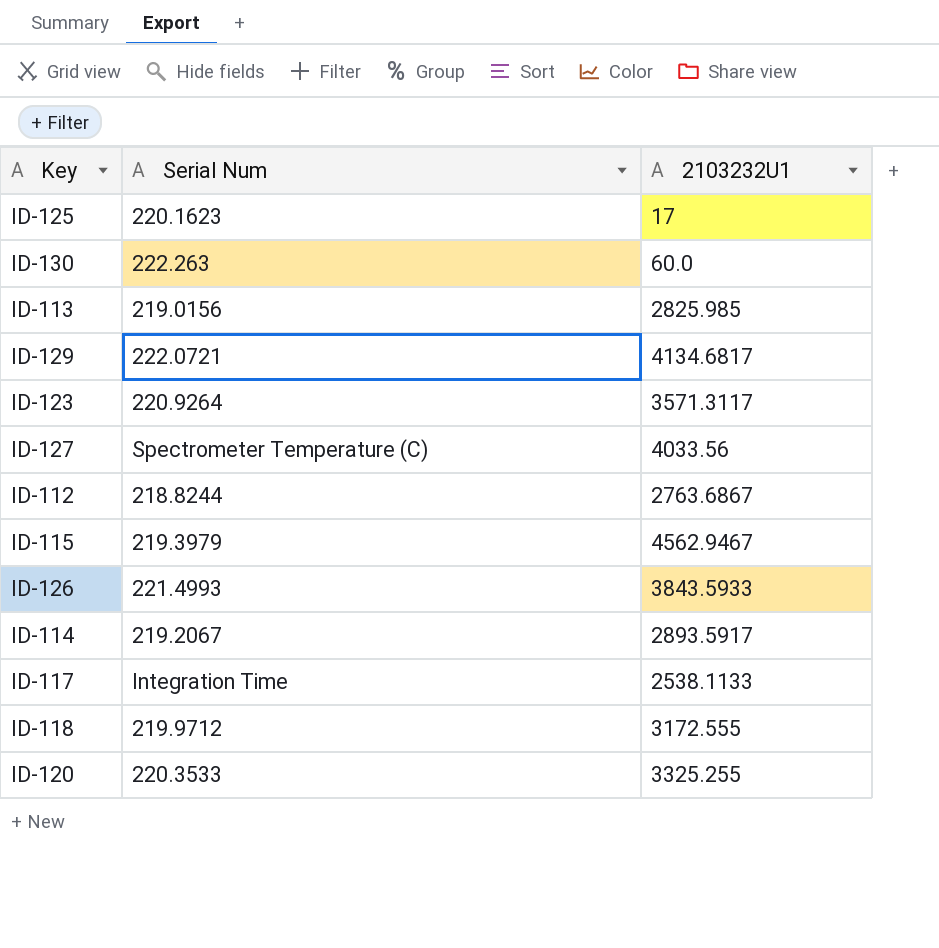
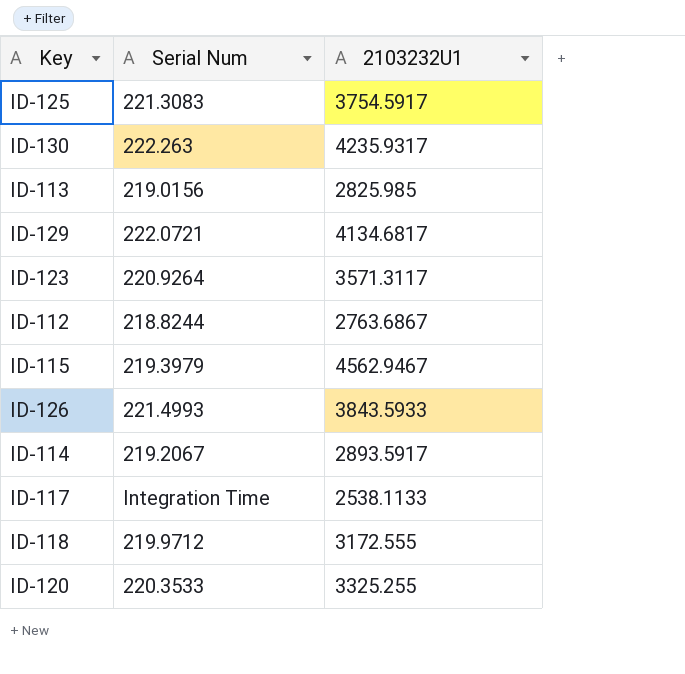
row ID-127: Spectrometer Temperature (C) | 4033.56 -> none
ID-125 | Serial Num: 220.1623 -> 221.3083
ID-125 | 2103232U1: 17 -> 3754.5917
ID-130 | 2103232U1: 60.0 -> 4235.9317

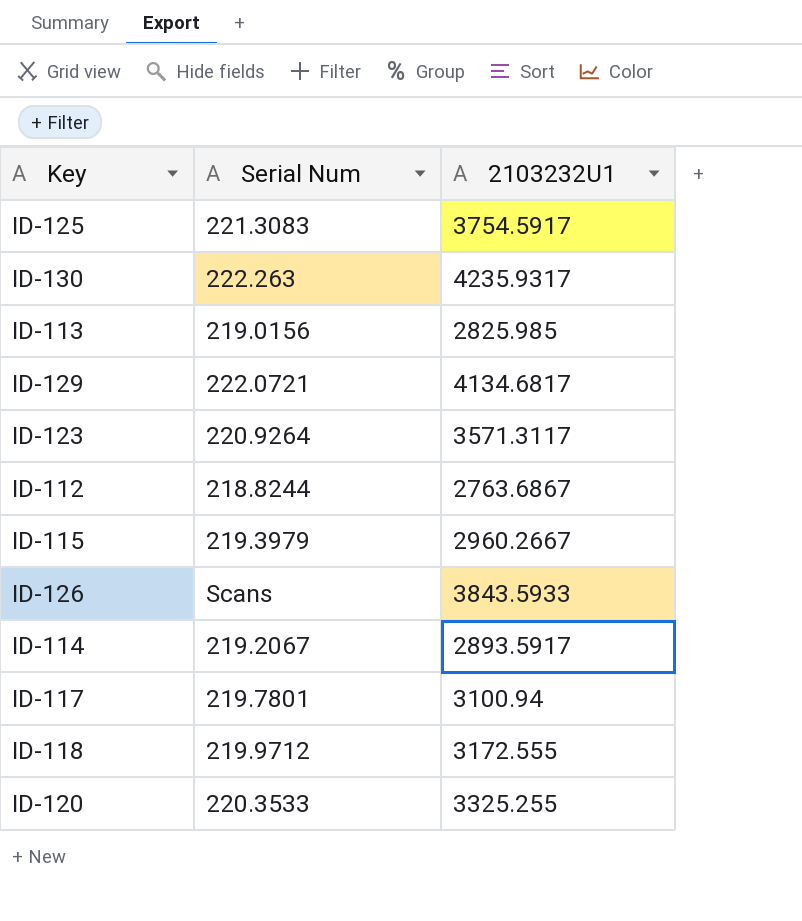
ID-115 | 2103232U1: 4562.9467 -> 2960.2667
ID-126 | Serial Num: 221.4993 -> Scans
ID-117 | Serial Num: Integration Time -> 219.7801
ID-117 | 2103232U1: 2538.1133 -> 3100.94

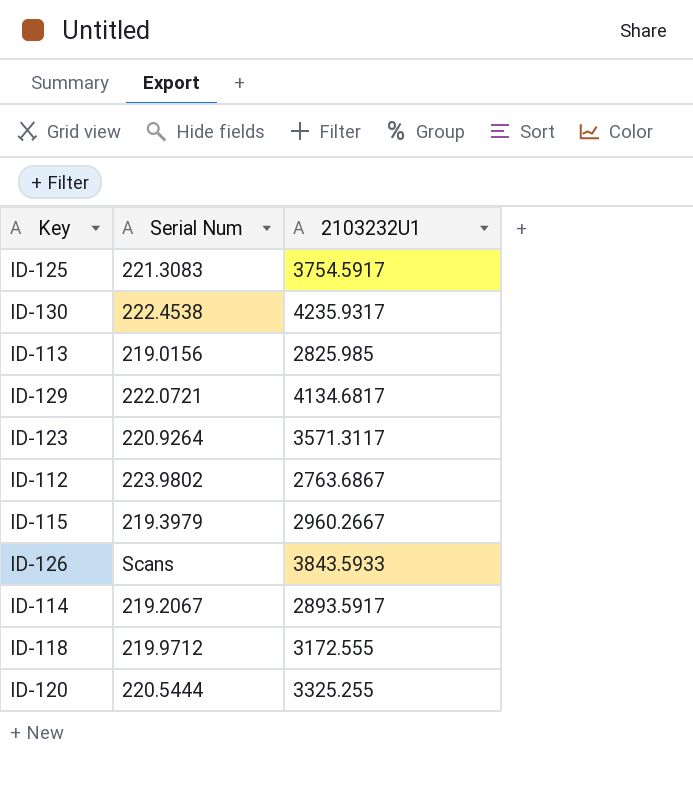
row ID-117: 219.7801 | 3100.94 -> none
ID-130 | Serial Num: 222.263 -> 222.4538
ID-112 | Serial Num: 218.8244 -> 223.9802
ID-120 | Serial Num: 220.3533 -> 220.5444

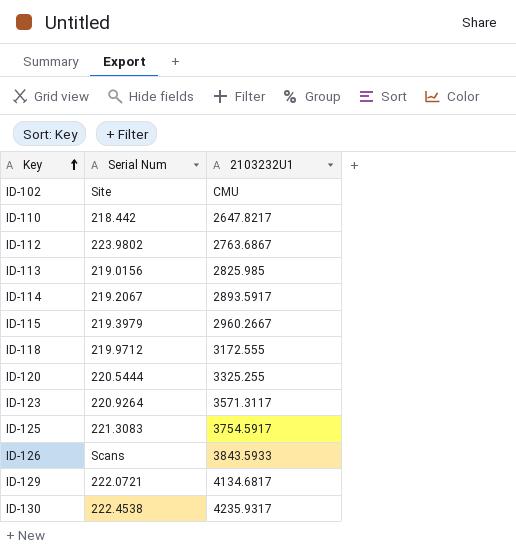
row order: none -> Key ascending
row ID-102: none -> Site | CMU
row ID-110: none -> 218.442 | 2647.8217

